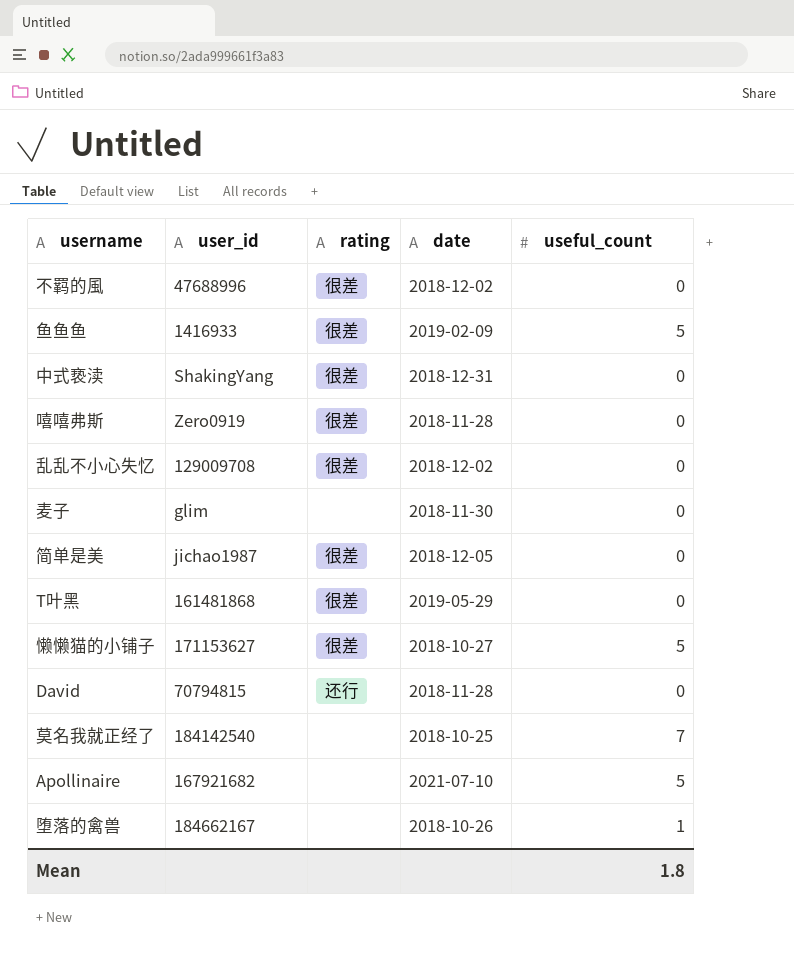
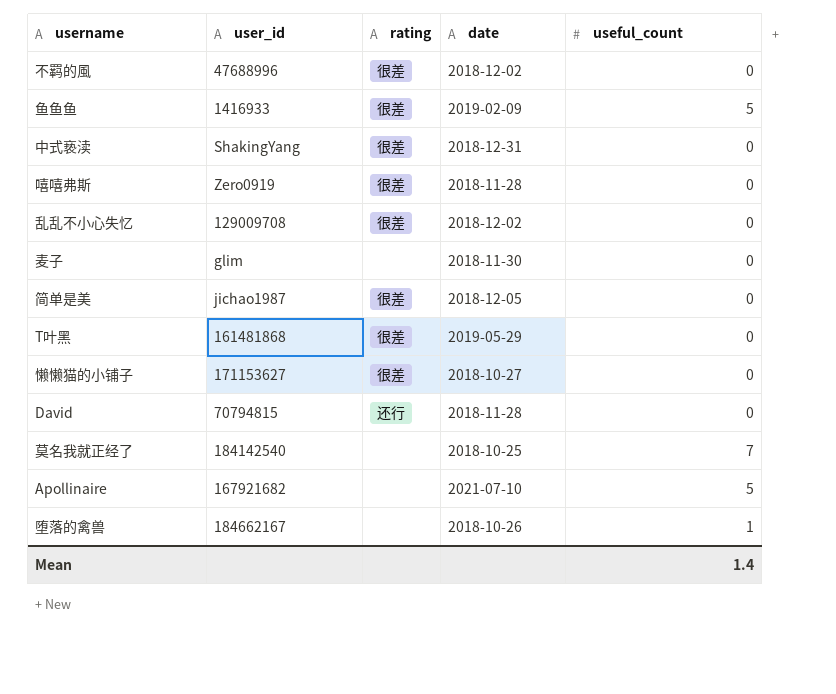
懒懒猫的小铺子 | useful_count: 5 -> 0
Mean | useful_count: 1.8 -> 1.4

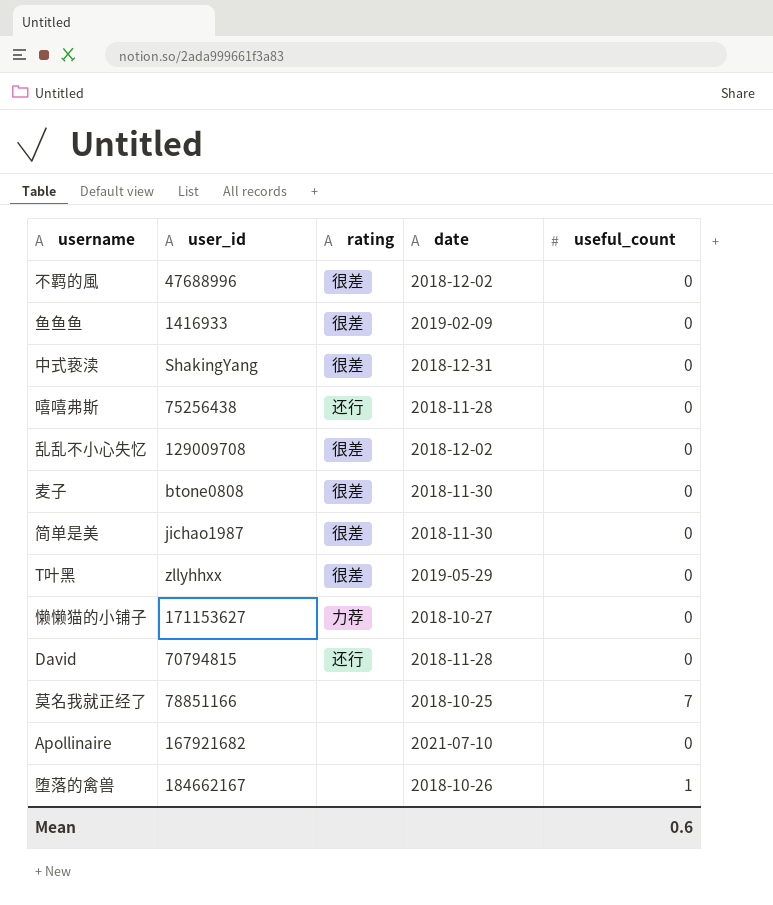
鱼鱼鱼 | useful_count: 5 -> 0
嘻嘻弗斯 | user_id: Zero0919 -> 75256438
嘻嘻弗斯 | rating: 很差 -> 还行
麦子 | user_id: glim -> btone0808
麦子 | rating: none -> 很差
简单是美 | date: 2018-12-05 -> 2018-11-30
T叶黑 | user_id: 161481868 -> zllyhhxx
懒懒猫的小铺子 | rating: 很差 -> 力荐
莫名我就正经了 | user_id: 184142540 -> 78851166
Apollinaire | useful_count: 5 -> 0
Mean | useful_count: 1.4 -> 0.6

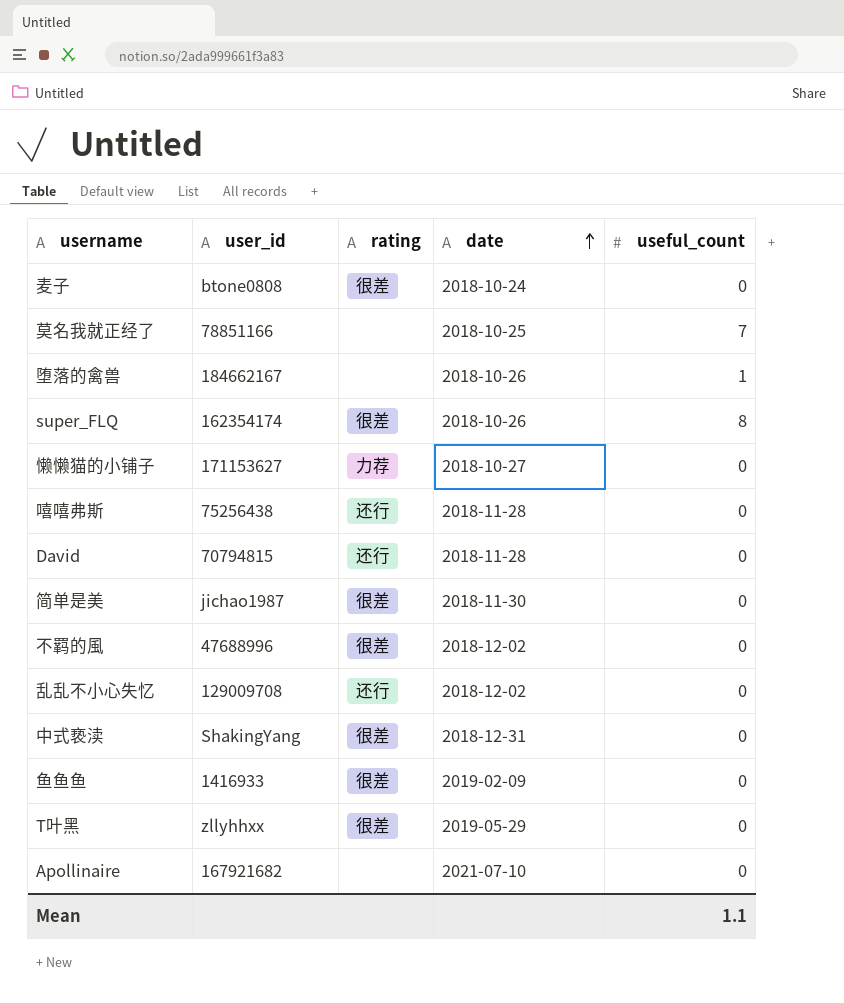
row order: none -> date ascending
麦子 | date: 2018-11-30 -> 2018-10-24
row super_FLQ: none -> 162354174 | 很差 | 2018-10-26 | 8
乱乱不小心失忆 | rating: 很差 -> 还行
Mean | useful_count: 0.6 -> 1.1

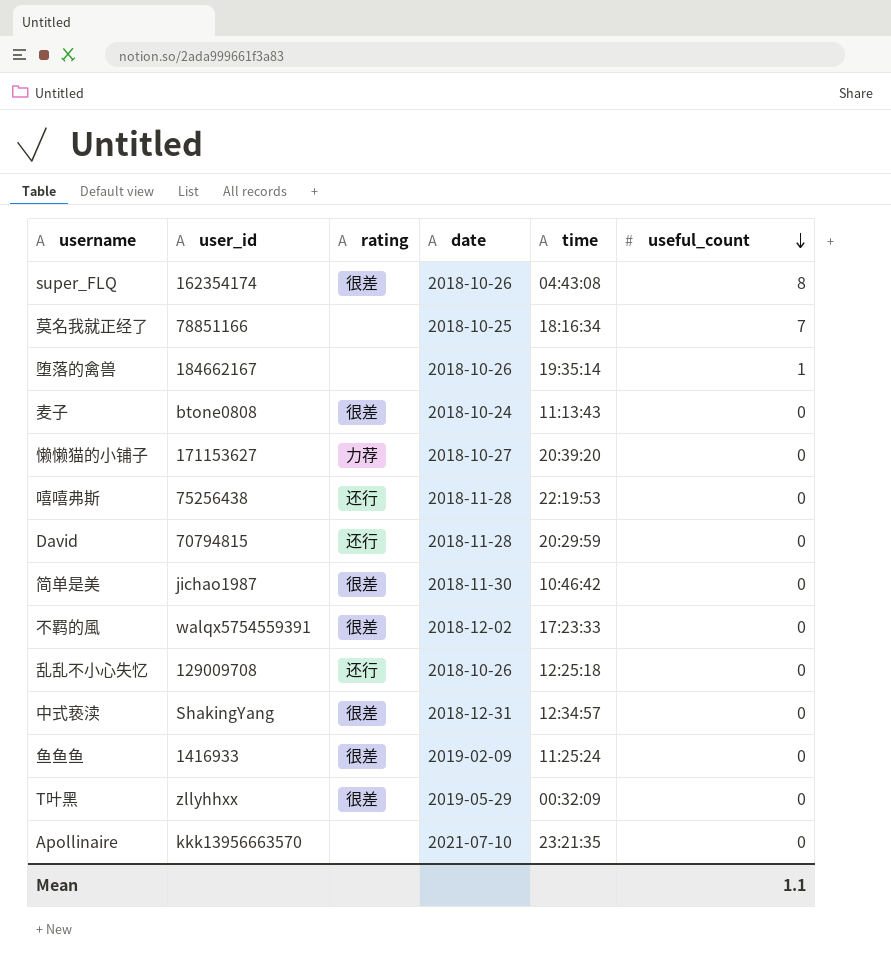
row order: date ascending -> useful_count descending
column time | position: none -> 5
不羁的風 | user_id: 47688996 -> walqx5754559391
乱乱不小心失忆 | date: 2018-12-02 -> 2018-10-26
Apollinaire | user_id: 167921682 -> kkk13956663570

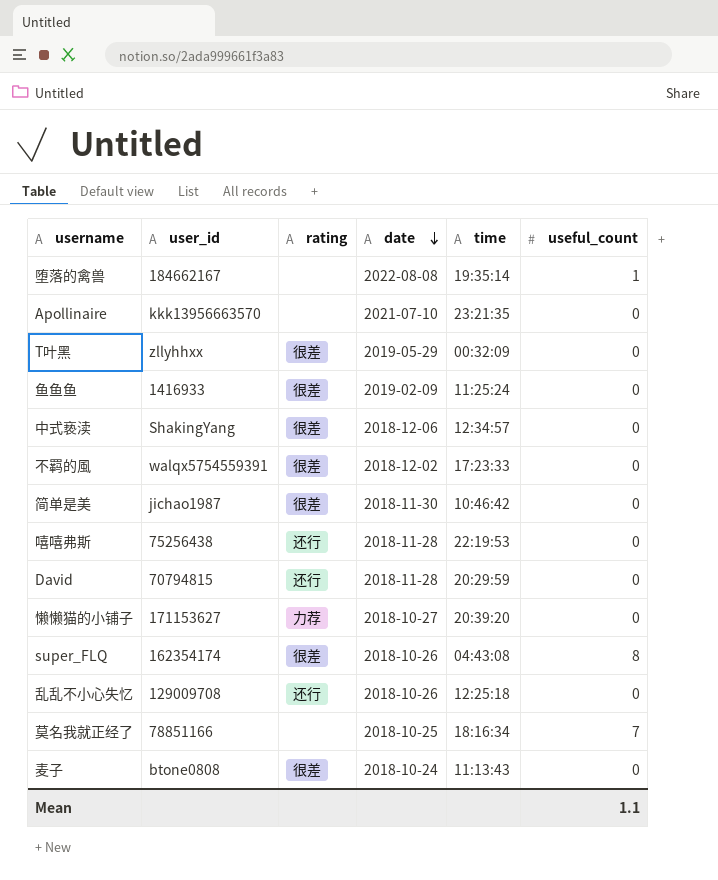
row order: useful_count descending -> date descending
堕落的禽兽 | date: 2018-10-26 -> 2022-08-08
中式亵渎 | date: 2018-12-31 -> 2018-12-06

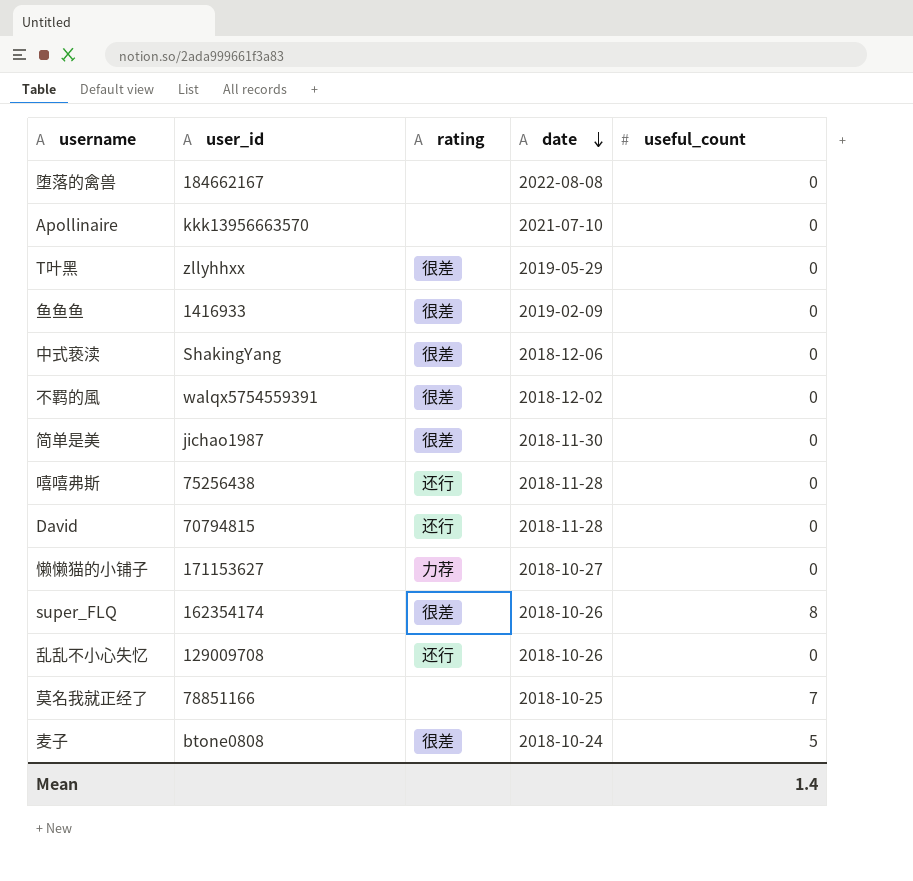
column time | position: 5 -> none
堕落的禽兽 | useful_count: 1 -> 0
麦子 | useful_count: 0 -> 5
Mean | useful_count: 1.1 -> 1.4

